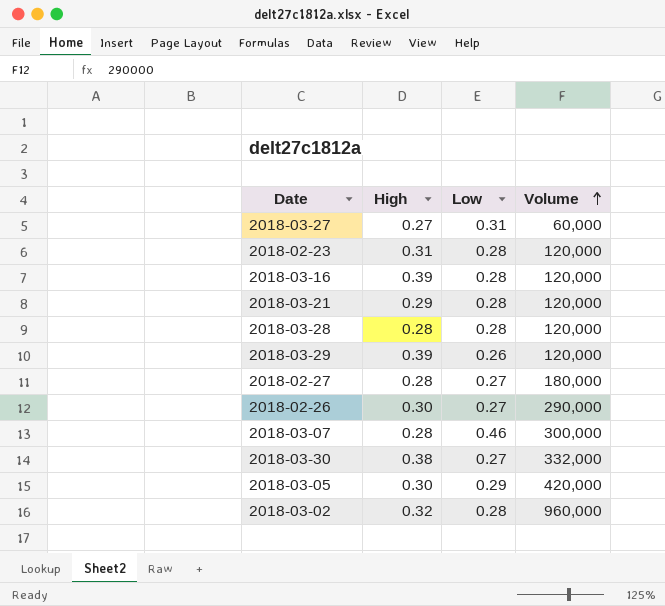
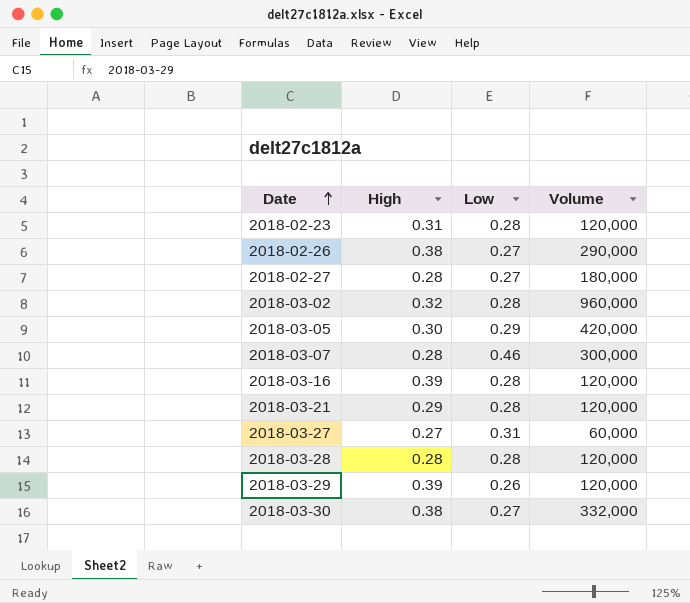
row order: Volume ascending -> Date ascending
2018-02-26 | High: 0.30 -> 0.38

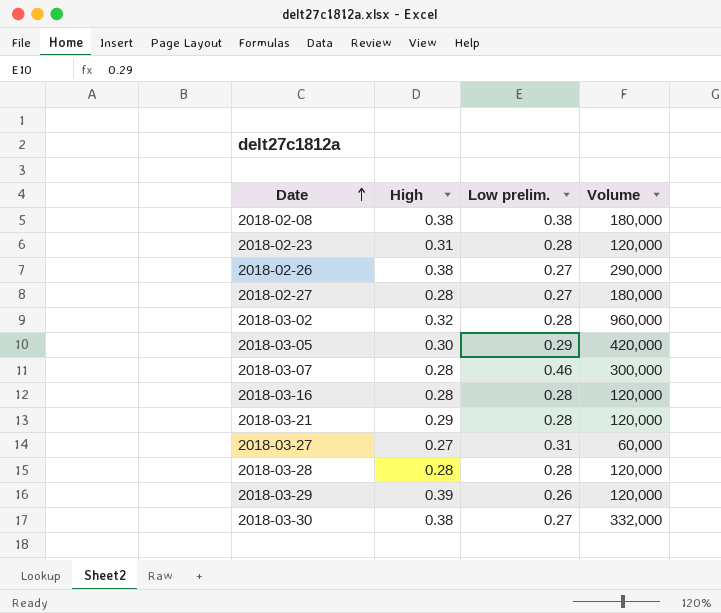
column name: Low -> Low prelim.
row 2018-02-08: none -> 0.38 | 0.38 | 180,000
2018-03-16 | High: 0.39 -> 0.28

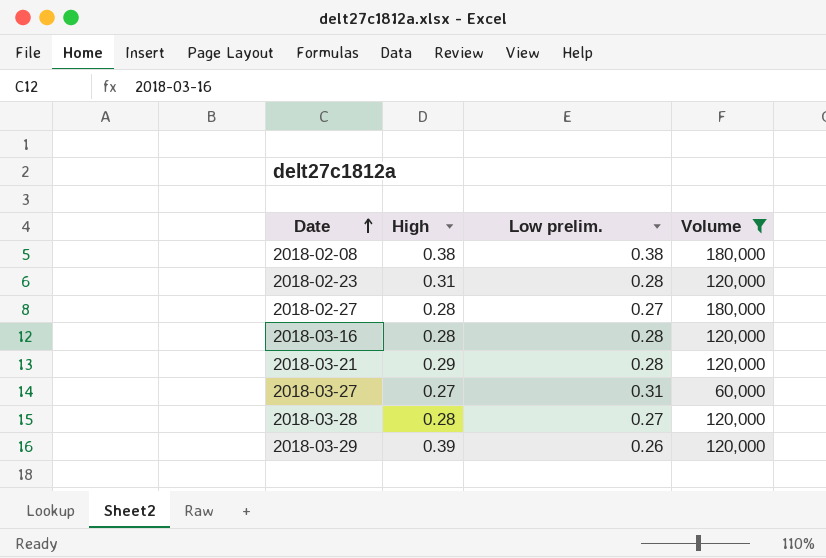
filter: none -> Volume <= 180,000
2018-03-28 | Low prelim.: 0.28 -> 0.27

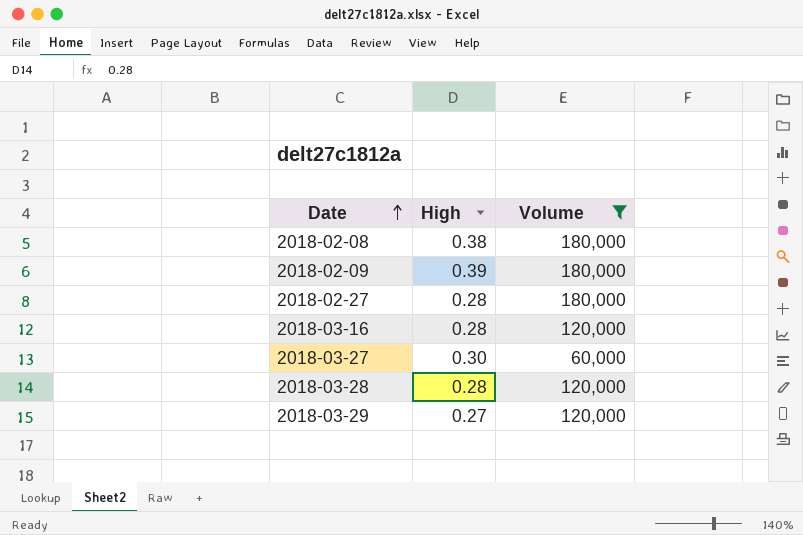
column Low prelim. | position: 3 -> none
row 2018-02-23: 0.31 | 0.28 | 120,000 -> none
row 2018-03-21: 0.29 | 0.28 | 120,000 -> none
row 2018-02-09: none -> 0.39 | 180,000
2018-03-27 | High: 0.27 -> 0.30
2018-03-29 | High: 0.39 -> 0.27

